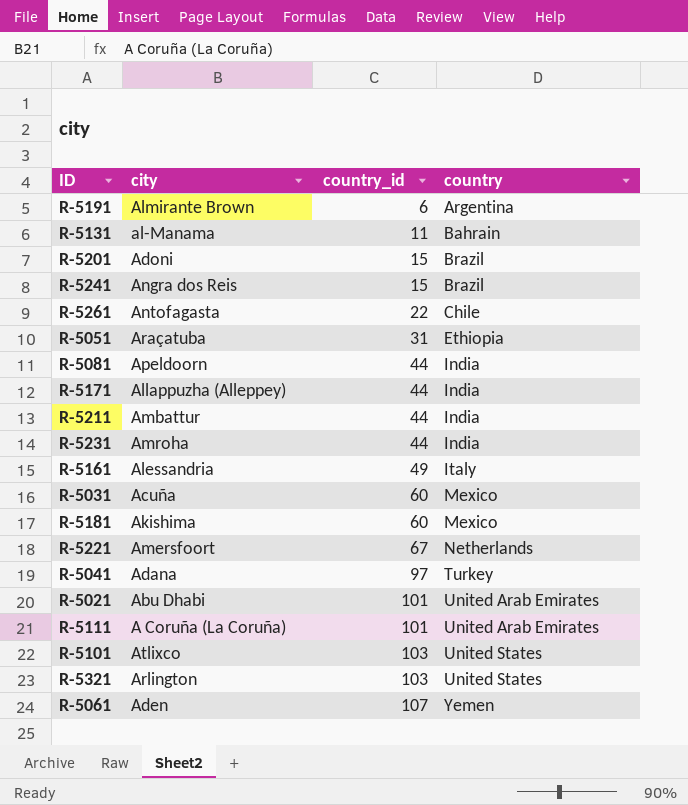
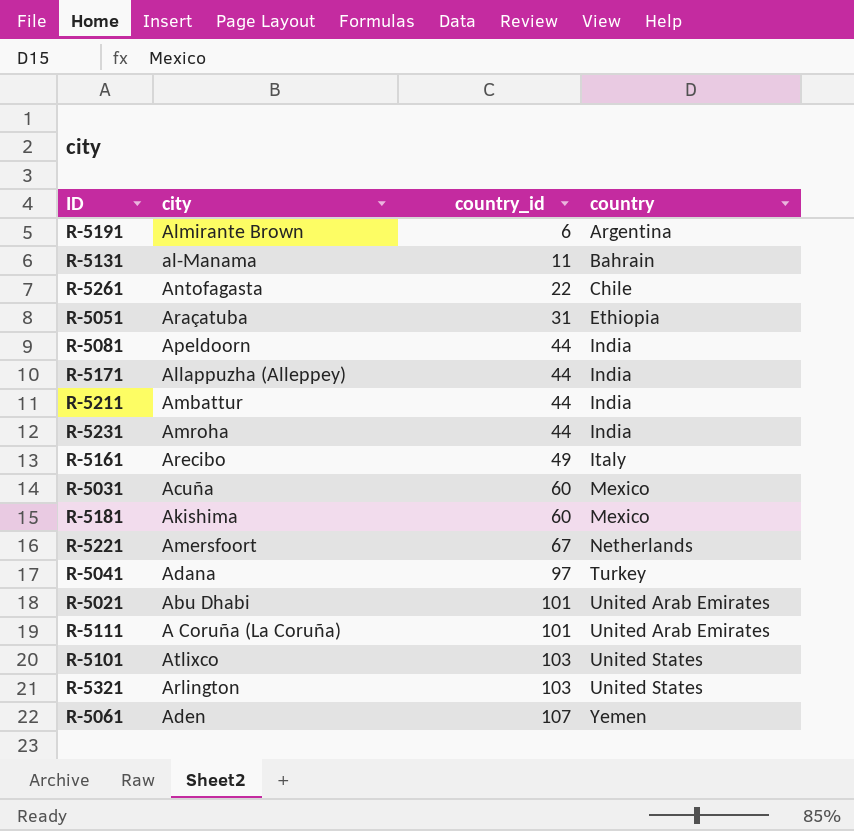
row R-5201: Adoni | 15 | Brazil -> none
row R-5241: Angra dos Reis | 15 | Brazil -> none
R-5161 | city: Alessandria -> Arecibo

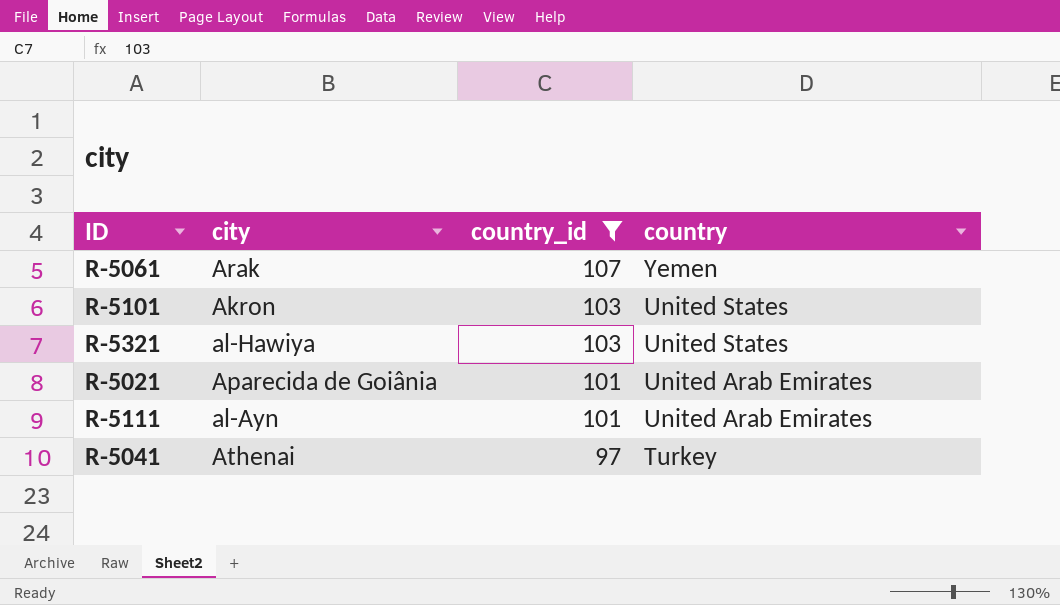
filter: none -> country_id >= 97
row order: country_id ascending -> country_id descending
R-5061 | city: Aden -> Arak
R-5101 | city: Atlixco -> Akron
R-5321 | city: Arlington -> al-Hawiya
R-5021 | city: Abu Dhabi -> Aparecida de Goiânia
R-5111 | city: A Coruña (La Coruña) -> al-Ayn
R-5041 | city: Adana -> Athenai

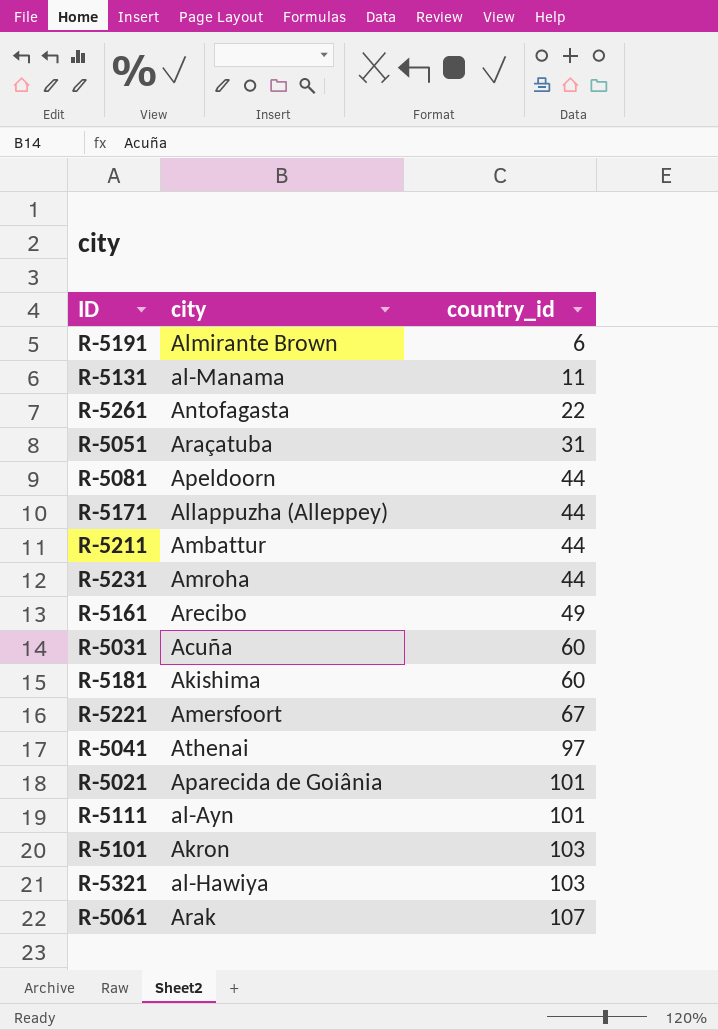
filter: country_id >= 97 -> none
row order: country_id descending -> country_id ascending
column country | position: 4 -> none

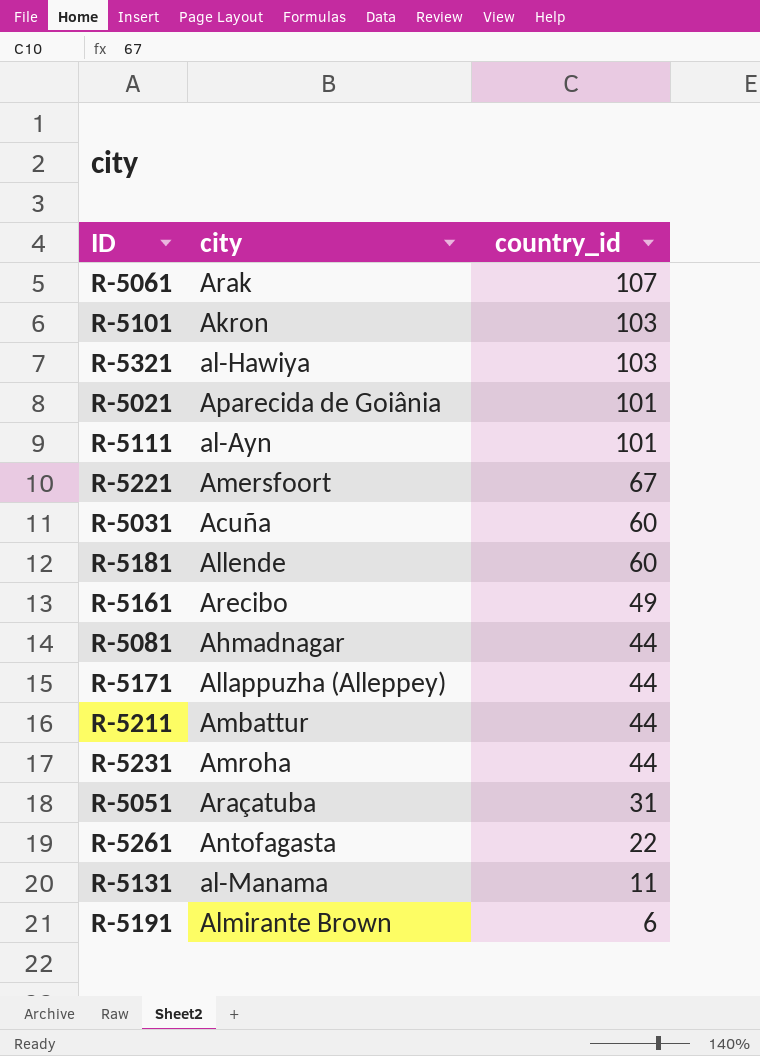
row order: country_id ascending -> country_id descending
row R-5041: Athenai | 97 -> none
R-5181 | city: Akishima -> Allende
R-5081 | city: Apeldoorn -> Ahmadnagar

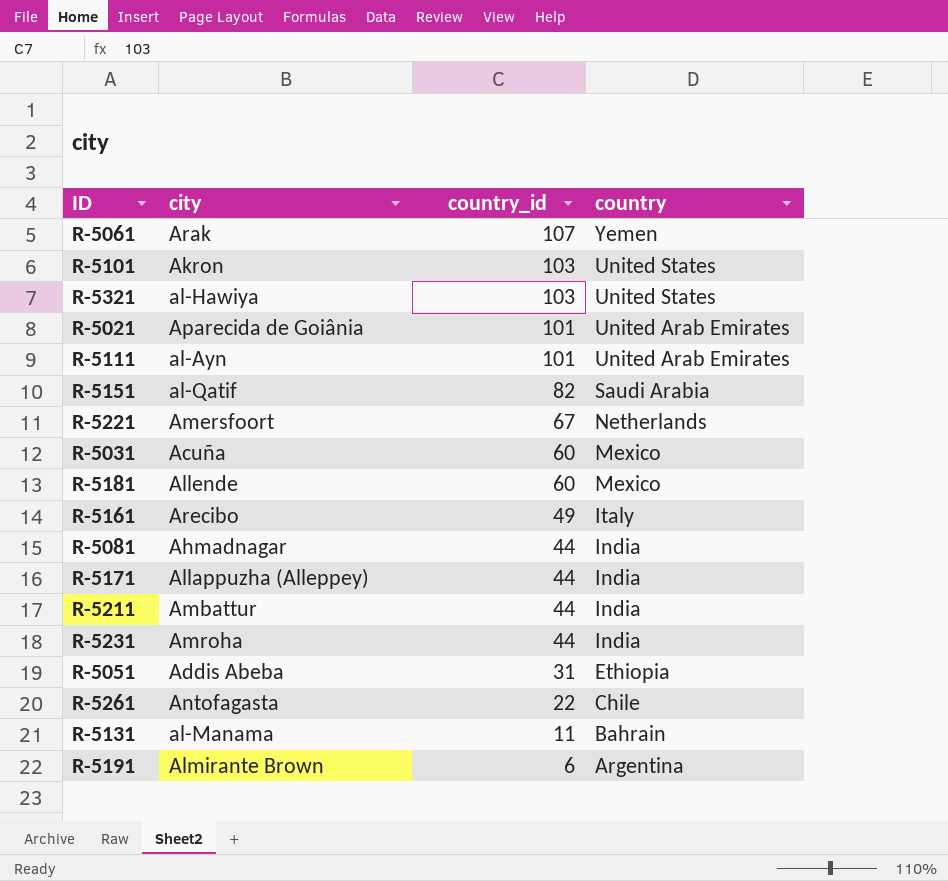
column country | position: none -> 4
row R-5151: none -> al-Qatif | 82 | Saudi Arabia
R-5051 | city: Araçatuba -> Addis Abeba

